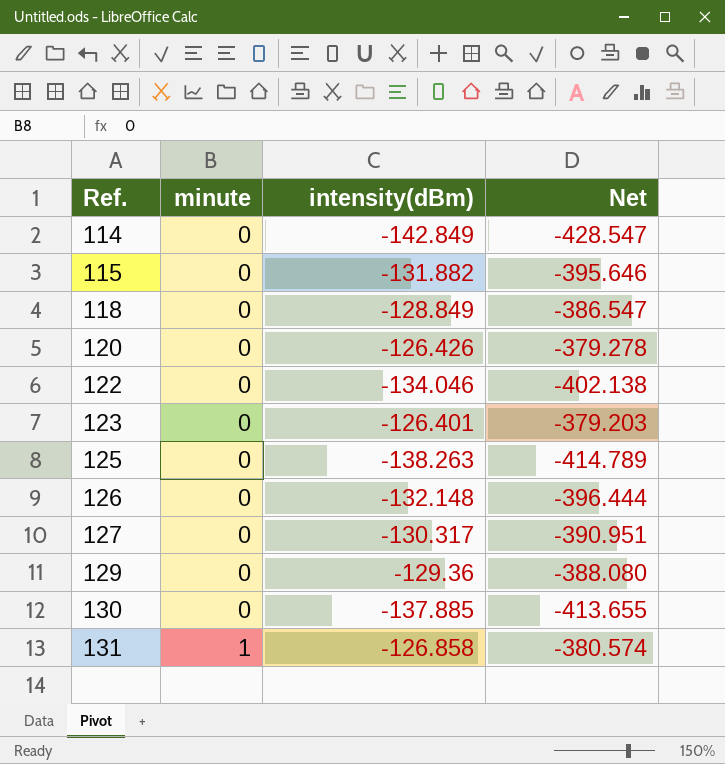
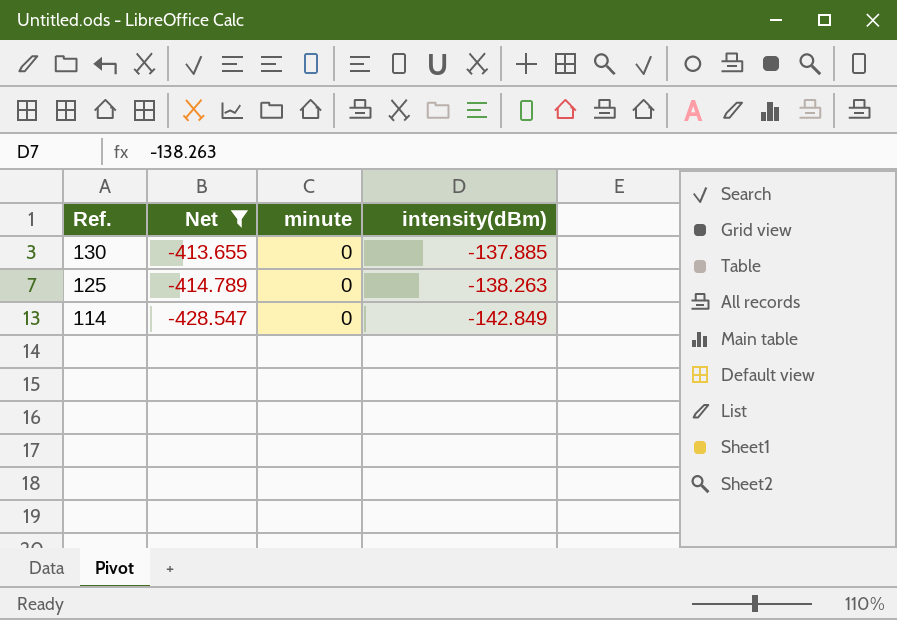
filter: none -> Net <= -413.655
row order: Ref. ascending -> Ref. descending
column Net | position: 4 -> 2

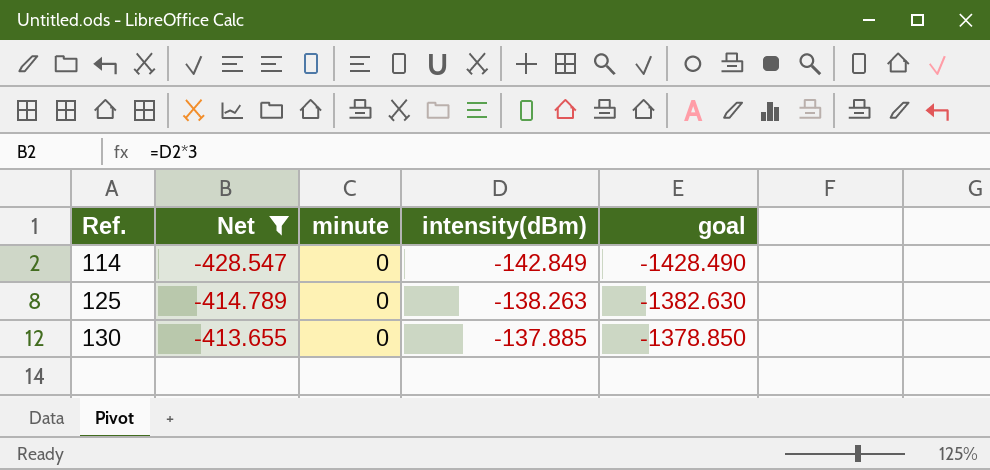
row order: Ref. descending -> Ref. ascending
column goal | formula: none -> [intensity(dBm)] * 10

